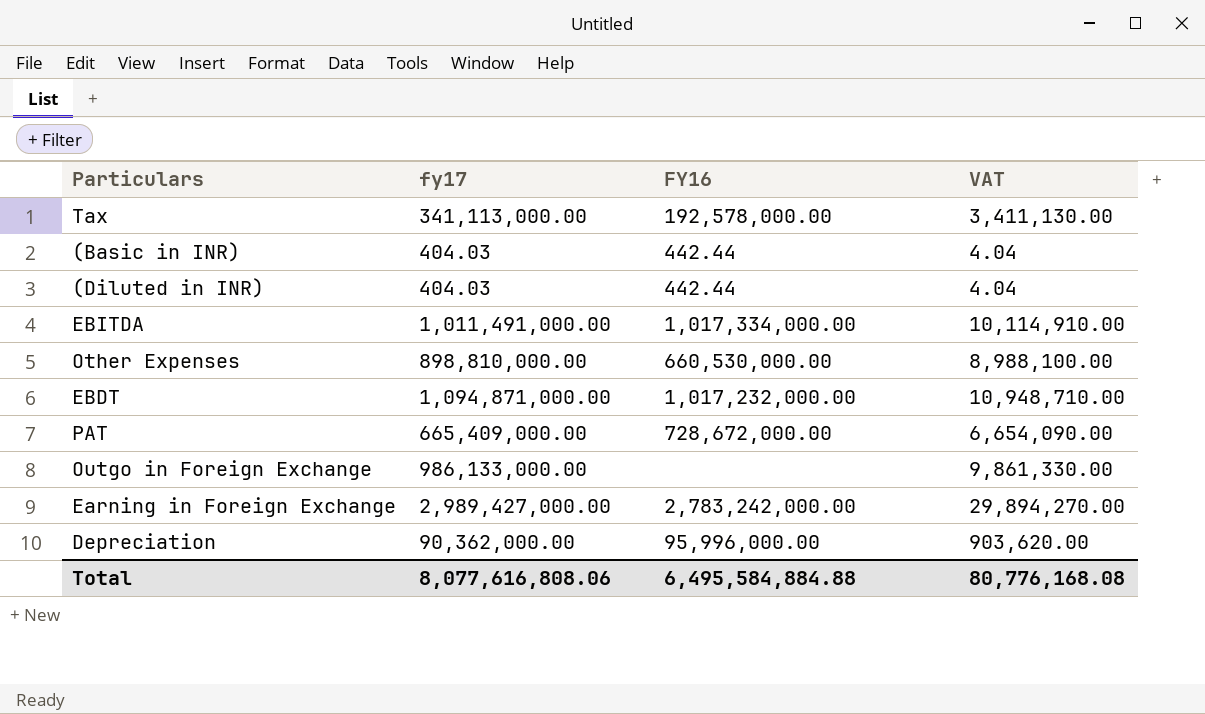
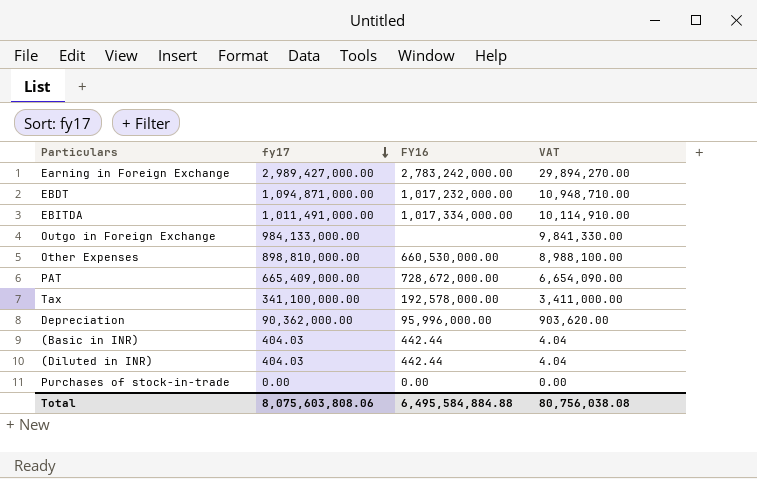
row order: none -> fy17 descending
Outgo in Foreign Exchange | fy17: 986,133,000.00 -> 984,133,000.00
Outgo in Foreign Exchange | VAT: 9,861,330.00 -> 9,841,330.00
Tax | fy17: 341,113,000.00 -> 341,100,000.00
Tax | VAT: 3,411,130.00 -> 3,411,000.00
row Purchases of stock-in-trade: none -> 0.00 | 0.00 | 0.00
Total | fy17: 8,077,616,808.06 -> 8,075,603,808.06
Total | VAT: 80,776,168.08 -> 80,756,038.08

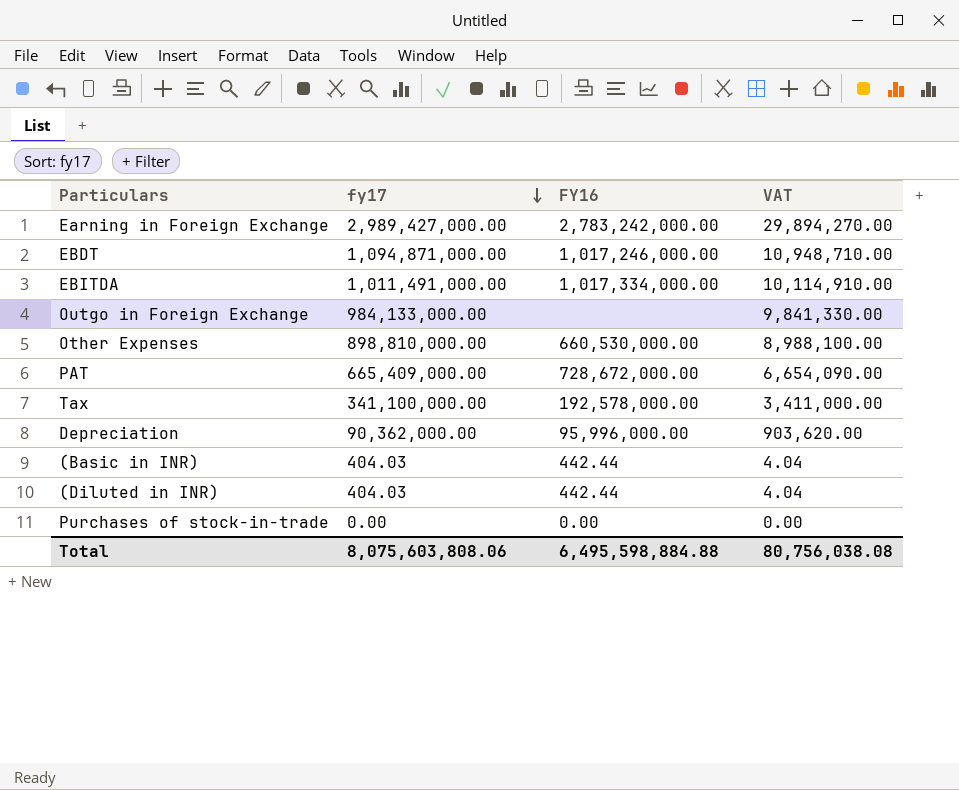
EBDT | FY16: 1,017,232,000.00 -> 1,017,246,000.00
Total | FY16: 6,495,584,884.88 -> 6,495,598,884.88

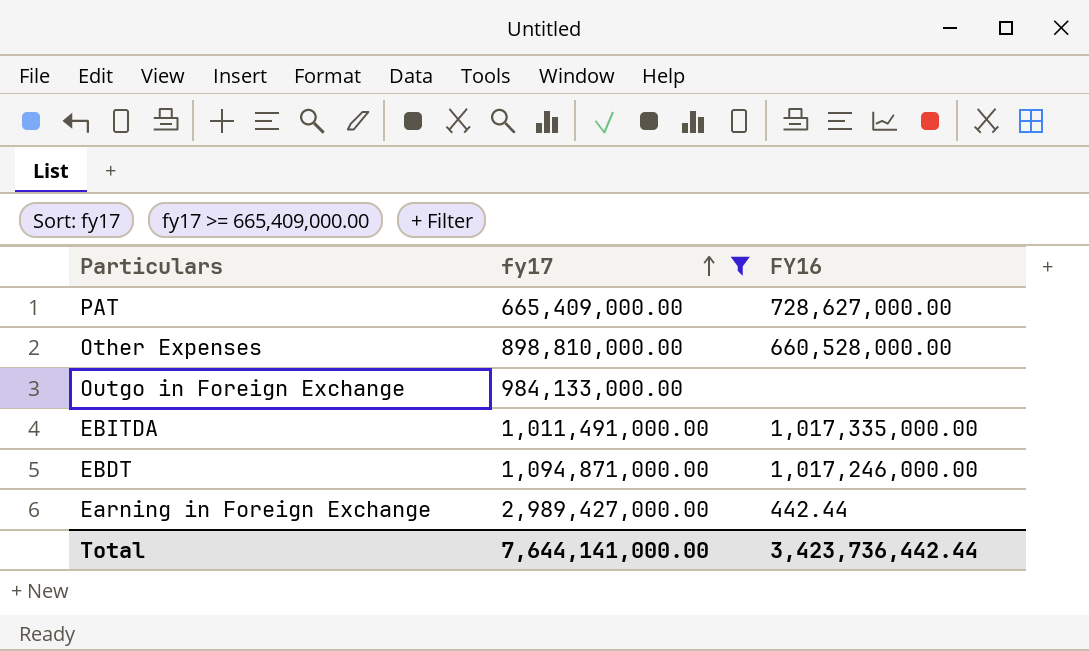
filter: none -> fy17 >= 665,409,000.00
row order: fy17 descending -> fy17 ascending
column VAT | formula: [fy17] * 0.01 -> none
PAT | FY16: 728,672,000.00 -> 728,627,000.00
Other Expenses | FY16: 660,530,000.00 -> 660,528,000.00
EBITDA | FY16: 1,017,334,000.00 -> 1,017,335,000.00
Earning in Foreign Exchange | FY16: 2,783,242,000.00 -> 442.44
Total | fy17: 8,075,603,808.06 -> 7,644,141,000.00
Total | FY16: 6,495,598,884.88 -> 3,423,736,442.44

